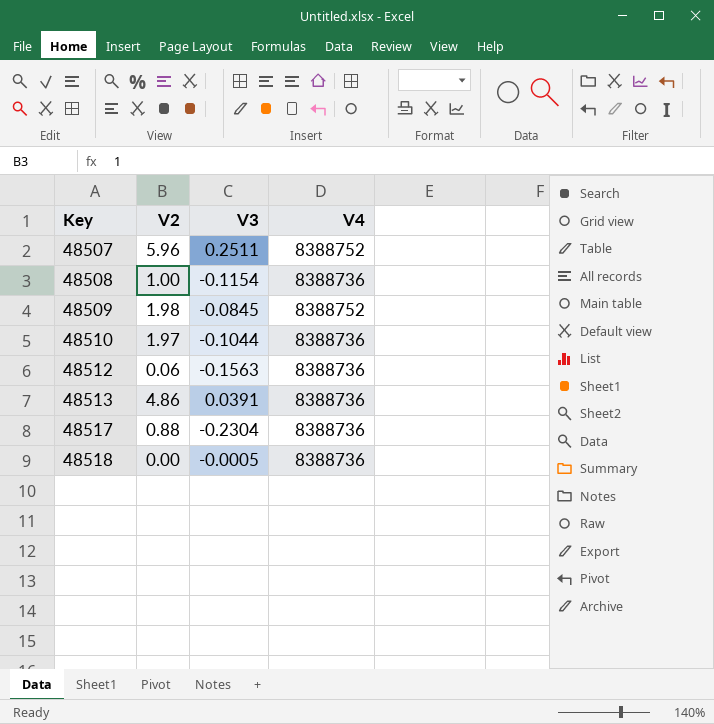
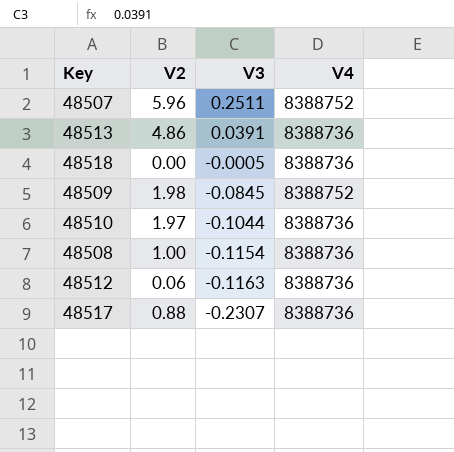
row order: Key ascending -> V3 descending
48512 | V3: -0.1563 -> -0.1163
48517 | V3: -0.2304 -> -0.2307

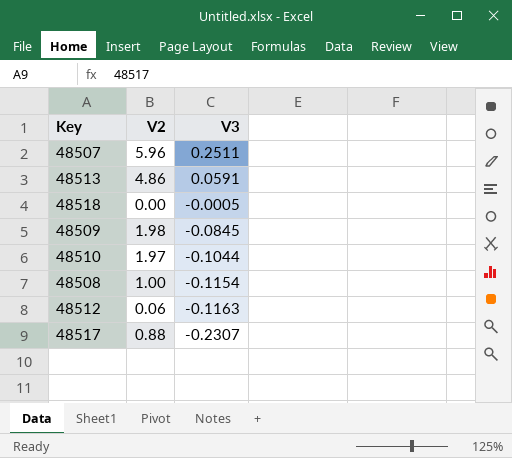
column V4 | position: 4 -> none
48513 | V3: 0.0391 -> 0.0591

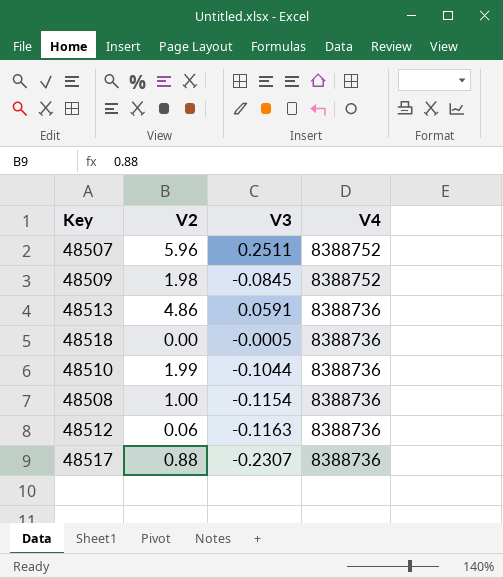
row order: V3 descending -> V4 descending
column V4 | position: none -> 4
48510 | V2: 1.97 -> 1.99

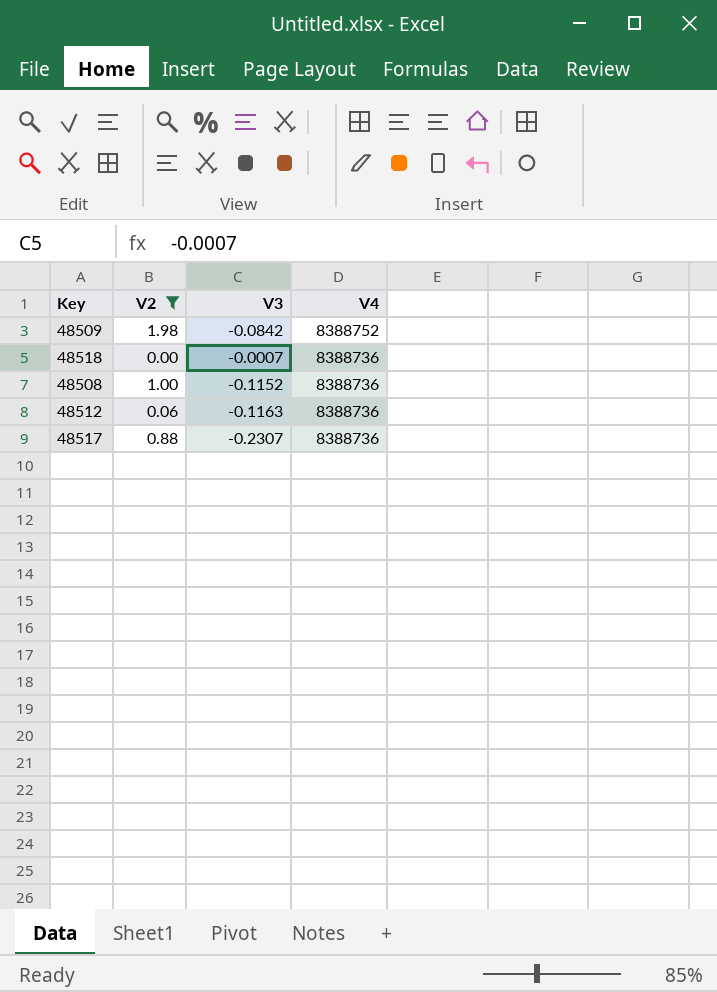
filter: none -> V2 <= 1.98
48509 | V3: -0.0845 -> -0.0842
48518 | V3: -0.0005 -> -0.0007
48508 | V3: -0.1154 -> -0.1152

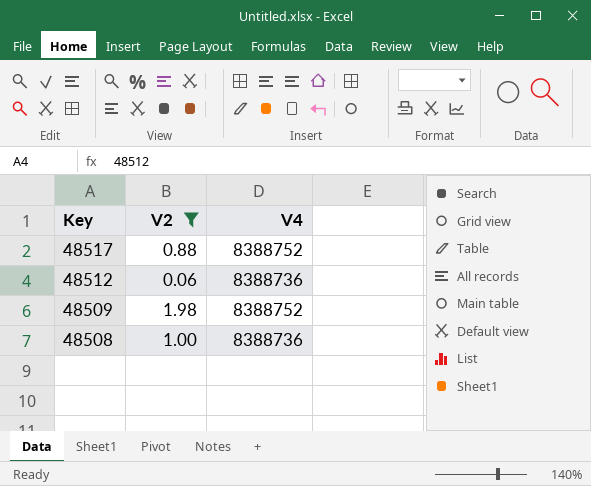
row order: V4 descending -> Key descending
column V3 | position: 3 -> none
row 48518: 0.00 | -0.0007 | 8388736 -> none
48517 | V4: 8388736 -> 8388752

